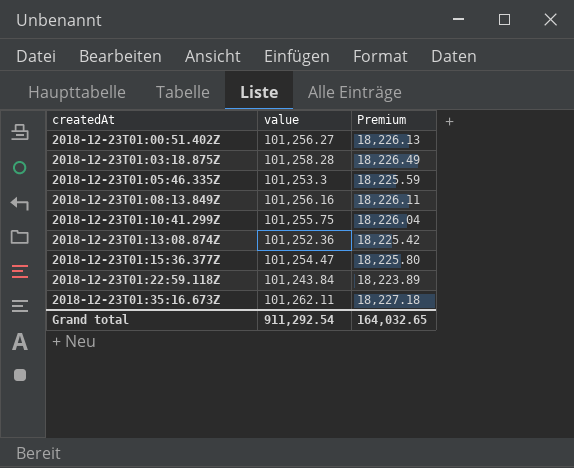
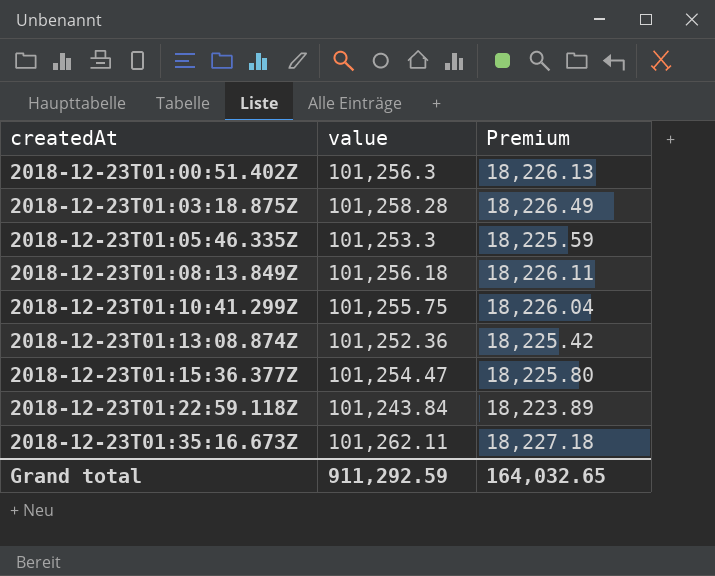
2018-12-23T01:00:51.402Z | value: 101,256.27 -> 101,256.3
2018-12-23T01:08:13.849Z | value: 101,256.16 -> 101,256.18
Grand total | value: 911,292.54 -> 911,292.59

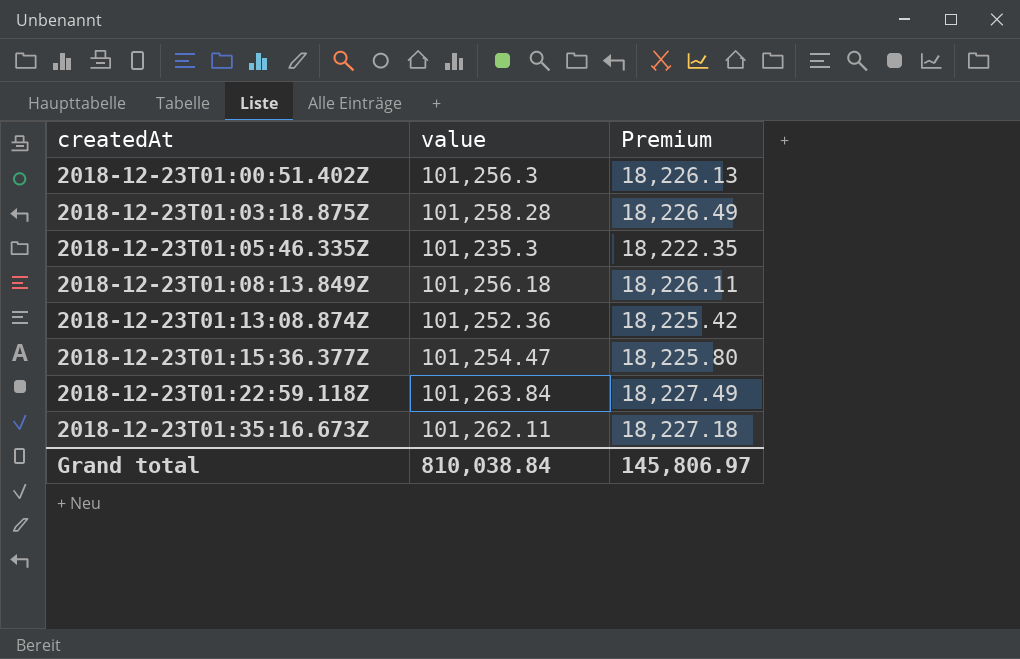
row 2018-12-23T01:10:41.299Z: 101,255.75 | 18,226.04 -> none
2018-12-23T01:05:46.335Z | value: 101,253.3 -> 101,235.3
2018-12-23T01:05:46.335Z | Premium: 18,225.59 -> 18,222.35
2018-12-23T01:22:59.118Z | value: 101,243.84 -> 101,263.84
2018-12-23T01:22:59.118Z | Premium: 18,223.89 -> 18,227.49
Grand total | value: 911,292.59 -> 810,038.84
Grand total | Premium: 164,032.65 -> 145,806.97

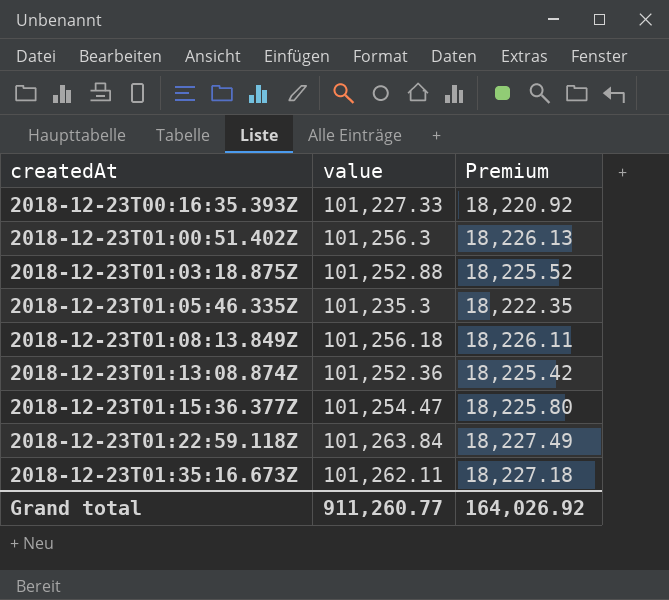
row 2018-12-23T00:16:35.393Z: none -> 101,227.33 | 18,220.92
2018-12-23T01:03:18.875Z | value: 101,258.28 -> 101,252.88
2018-12-23T01:03:18.875Z | Premium: 18,226.49 -> 18,225.52
Grand total | value: 810,038.84 -> 911,260.77
Grand total | Premium: 145,806.97 -> 164,026.92

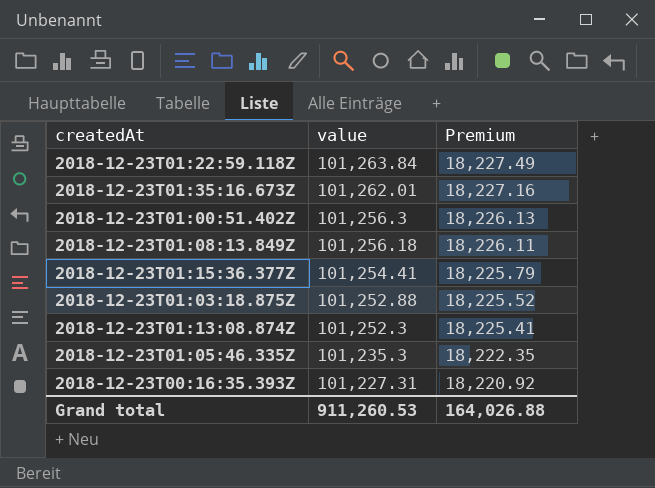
row order: createdAt ascending -> value descending
2018-12-23T01:35:16.673Z | value: 101,262.11 -> 101,262.01
2018-12-23T01:35:16.673Z | Premium: 18,227.18 -> 18,227.16
2018-12-23T01:15:36.377Z | value: 101,254.47 -> 101,254.41
2018-12-23T01:15:36.377Z | Premium: 18,225.80 -> 18,225.79
2018-12-23T01:13:08.874Z | value: 101,252.36 -> 101,252.3
2018-12-23T01:13:08.874Z | Premium: 18,225.42 -> 18,225.41
2018-12-23T00:16:35.393Z | value: 101,227.33 -> 101,227.31
Grand total | value: 911,260.77 -> 911,260.53
Grand total | Premium: 164,026.92 -> 164,026.88

